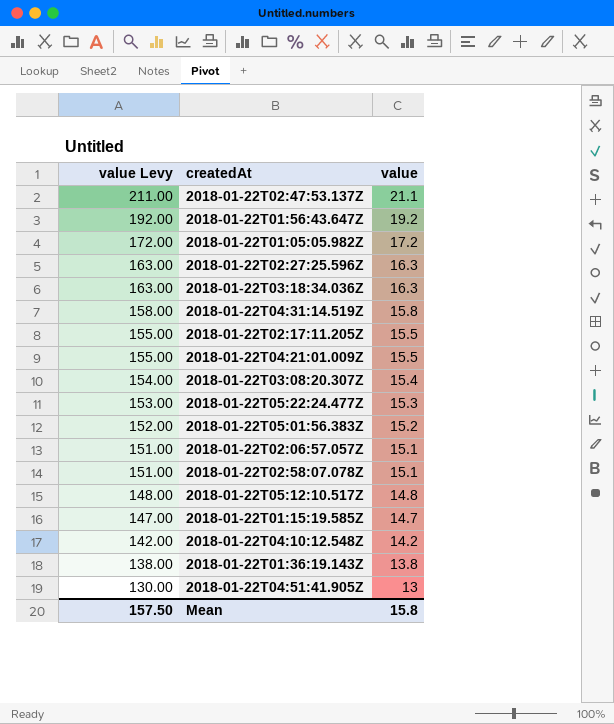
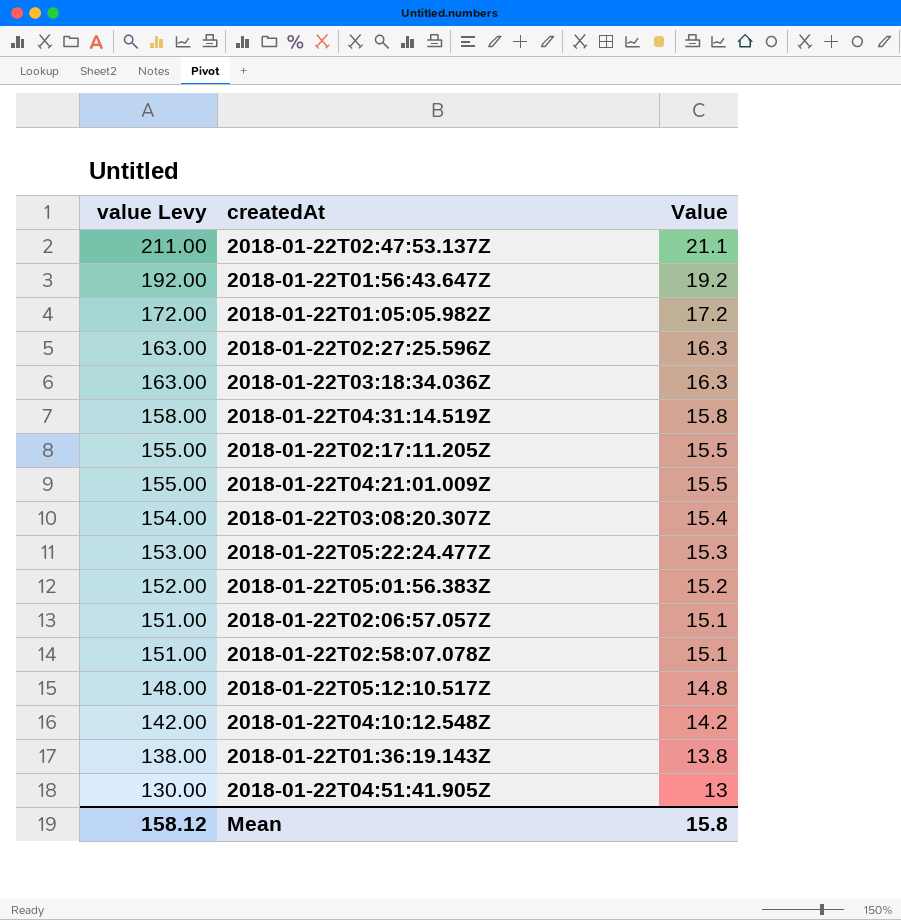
column name: value -> Value
row 2018-01-22T01:15:19.585Z: 147.00 | 14.7 -> none
Mean | value Levy: 157.50 -> 158.12

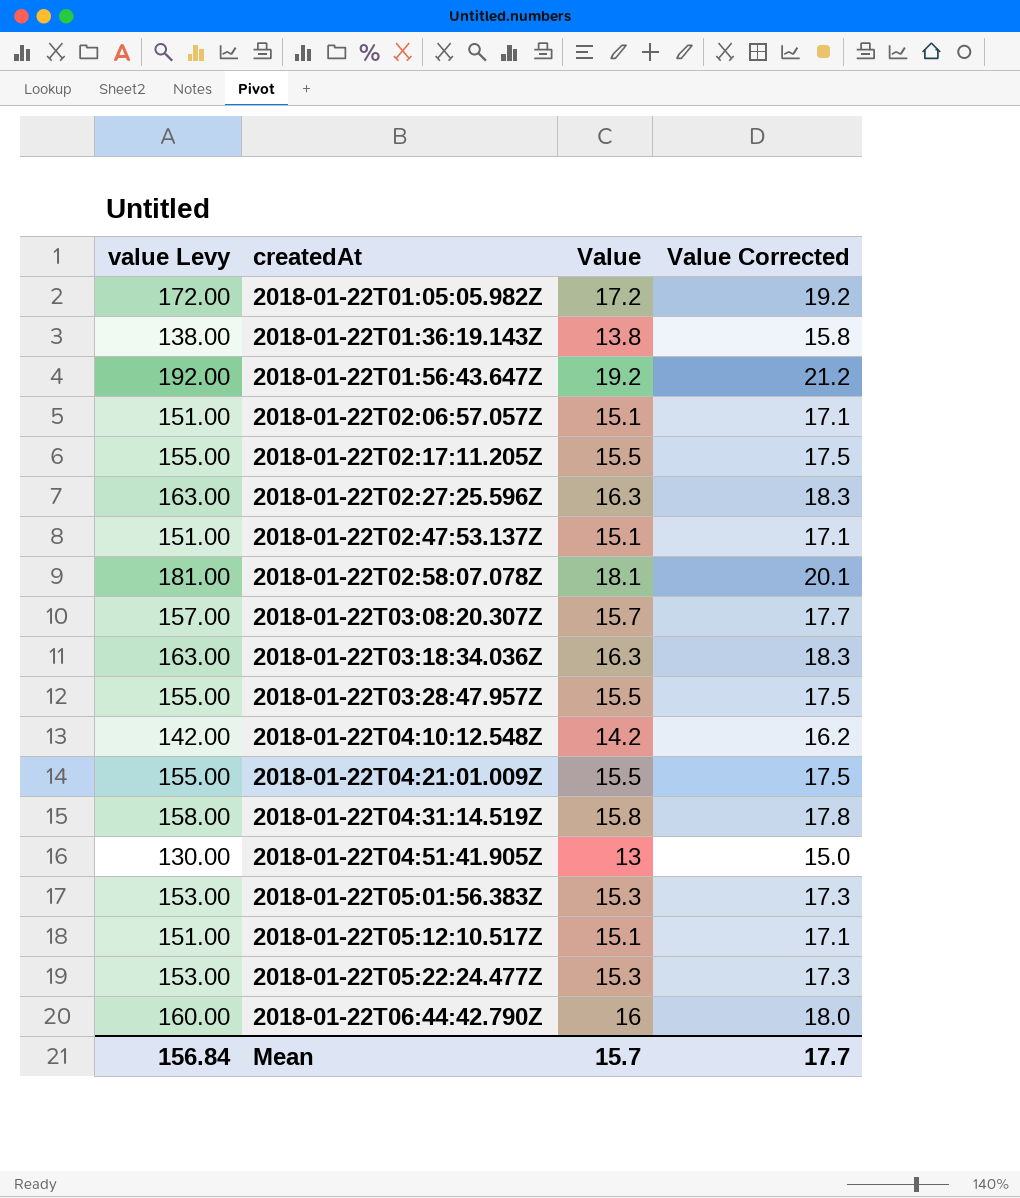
row order: value Levy descending -> createdAt ascending
column Value Corrected | formula: none -> [Value] + 2
2018-01-22T02:47:53.137Z | value Levy: 211.00 -> 151.00
2018-01-22T02:47:53.137Z | Value: 21.1 -> 15.1
2018-01-22T02:58:07.078Z | value Levy: 151.00 -> 181.00
2018-01-22T02:58:07.078Z | Value: 15.1 -> 18.1
2018-01-22T03:08:20.307Z | value Levy: 154.00 -> 157.00
2018-01-22T03:08:20.307Z | Value: 15.4 -> 15.7
row 2018-01-22T03:28:47.957Z: none -> 155.00 | 15.5 | 17.5
2018-01-22T05:01:56.383Z | value Levy: 152.00 -> 153.00
2018-01-22T05:01:56.383Z | Value: 15.2 -> 15.3
2018-01-22T05:12:10.517Z | value Levy: 148.00 -> 151.00
2018-01-22T05:12:10.517Z | Value: 14.8 -> 15.1
row 2018-01-22T06:44:42.790Z: none -> 160.00 | 16 | 18.0
Mean | value Levy: 158.12 -> 156.84
Mean | Value: 15.8 -> 15.7

